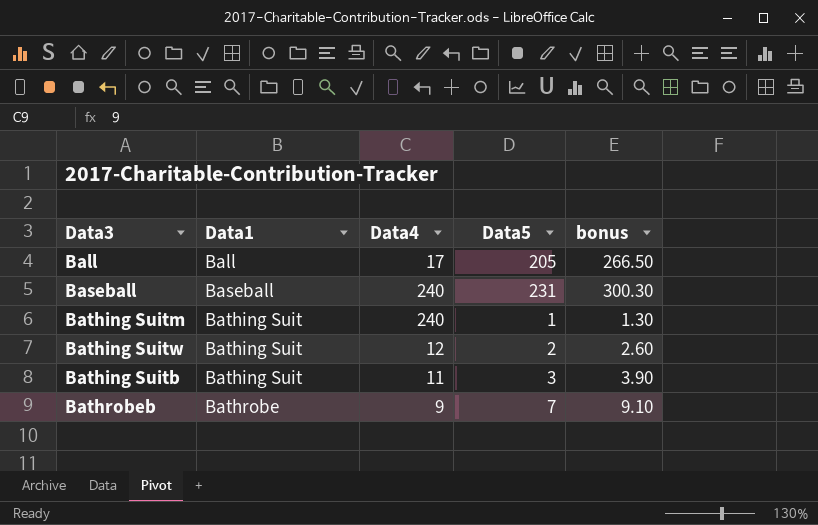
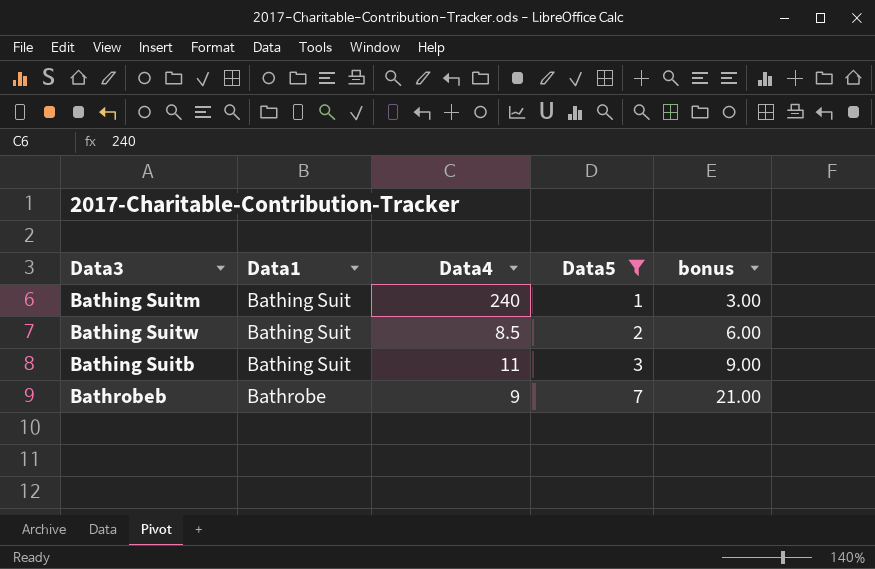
filter: none -> Data5 <= 7
column bonus | formula: [Data5] * 1.3 -> [Data5] * 3
Bathing Suitw | Data4: 12 -> 8.5

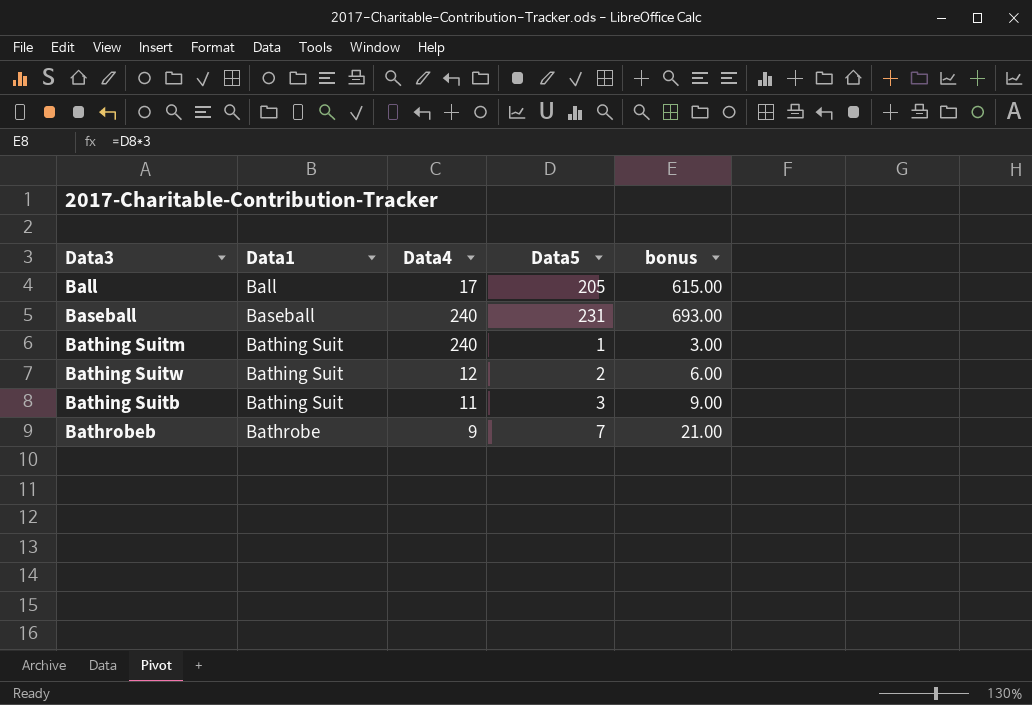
filter: Data5 <= 7 -> none
Bathing Suitw | Data4: 8.5 -> 12

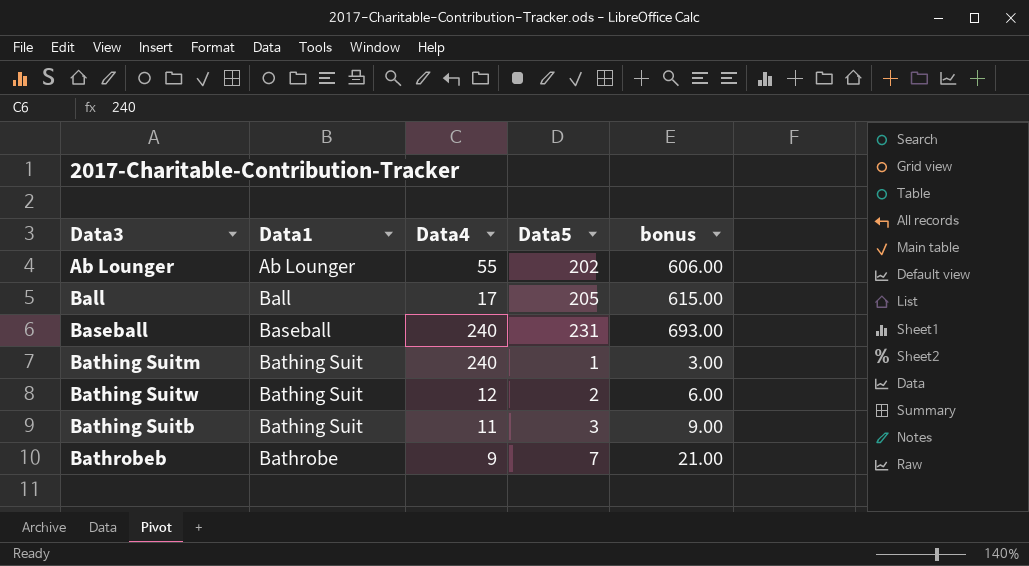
row Ab Lounger: none -> Ab Lounger | 55 | 202 | 606.00

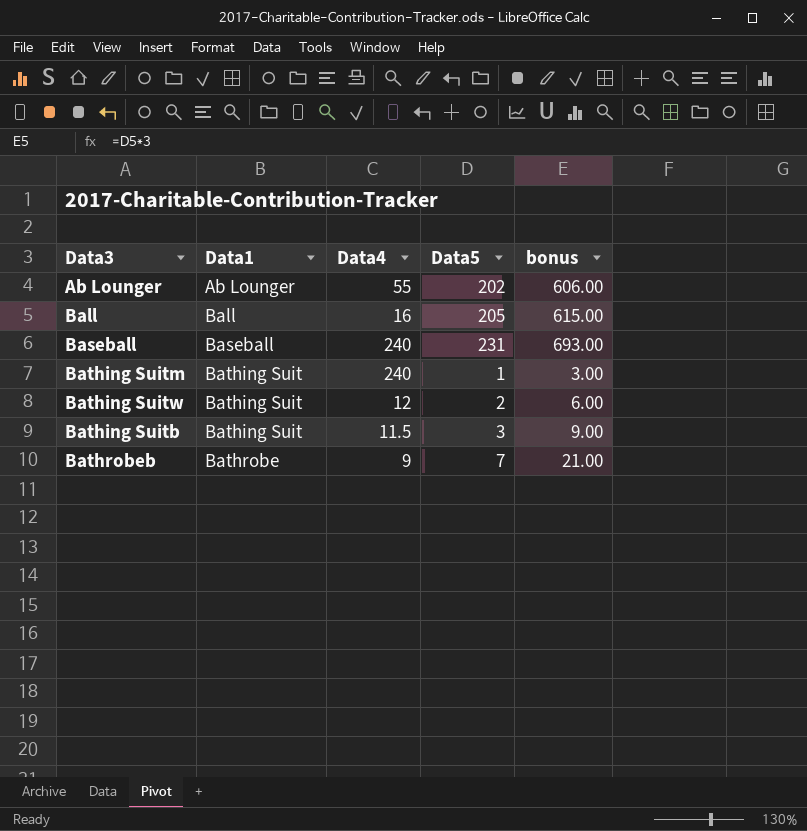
Ball | Data4: 17 -> 16
Bathing Suitb | Data4: 11 -> 11.5

